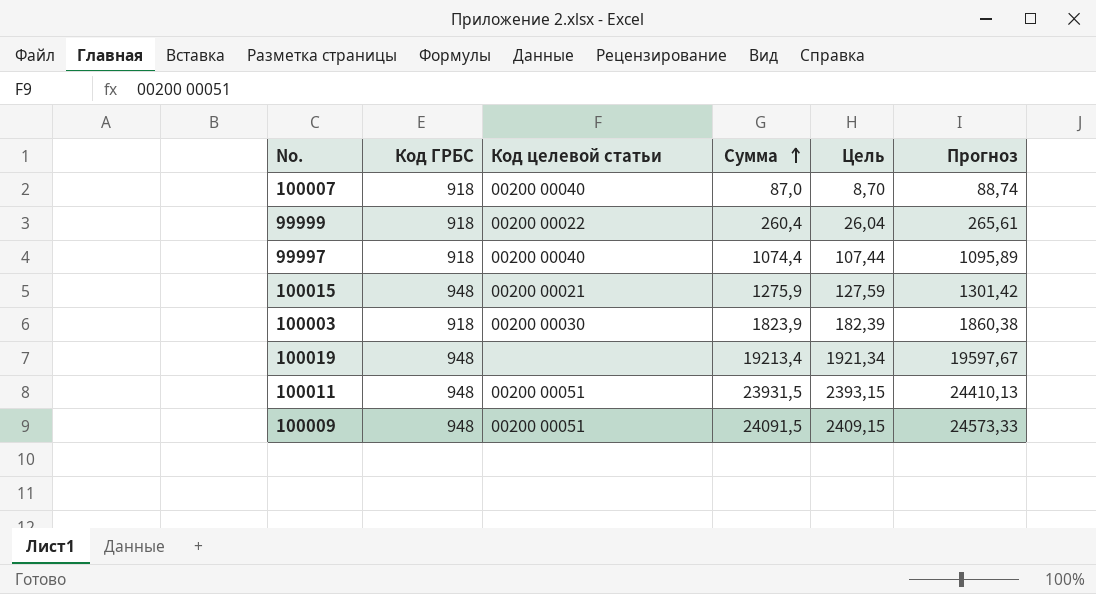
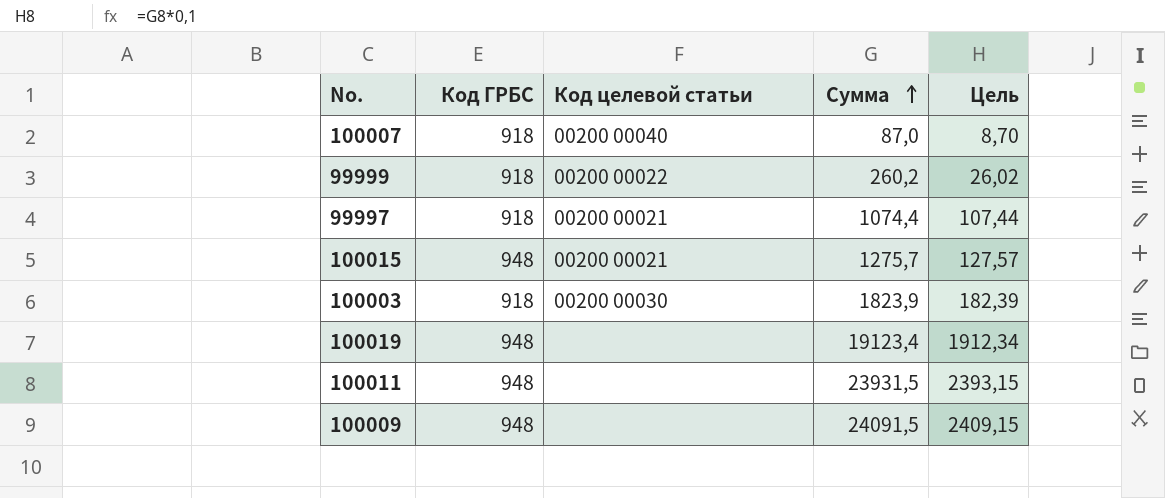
column Прогноз | formula: [Сумма] * 1,02 -> none
99999 | Сумма: 260,4 -> 260,2
99999 | Цель: 26,04 -> 26,02
99997 | Код целевой статьи: 00200 00040 -> 00200 00021
100015 | Сумма: 1275,9 -> 1275,7
100015 | Цель: 127,59 -> 127,57
100019 | Сумма: 19213,4 -> 19123,4
100019 | Цель: 1921,34 -> 1912,34
100011 | Код целевой статьи: 00200 00051 -> none
100009 | Код целевой статьи: 00200 00051 -> none

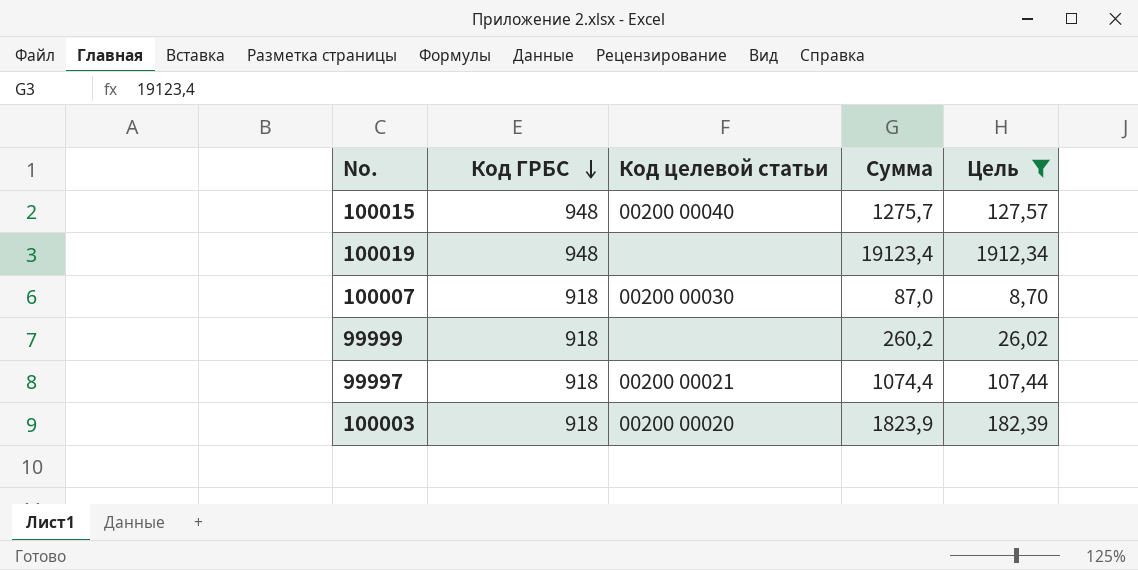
filter: none -> Цель <= 1912,34
row order: Сумма ascending -> Код ГРБС descending
100015 | Код целевой статьи: 00200 00021 -> 00200 00040
100007 | Код целевой статьи: 00200 00040 -> 00200 00030
99999 | Код целевой статьи: 00200 00022 -> none
100003 | Код целевой статьи: 00200 00030 -> 00200 00020

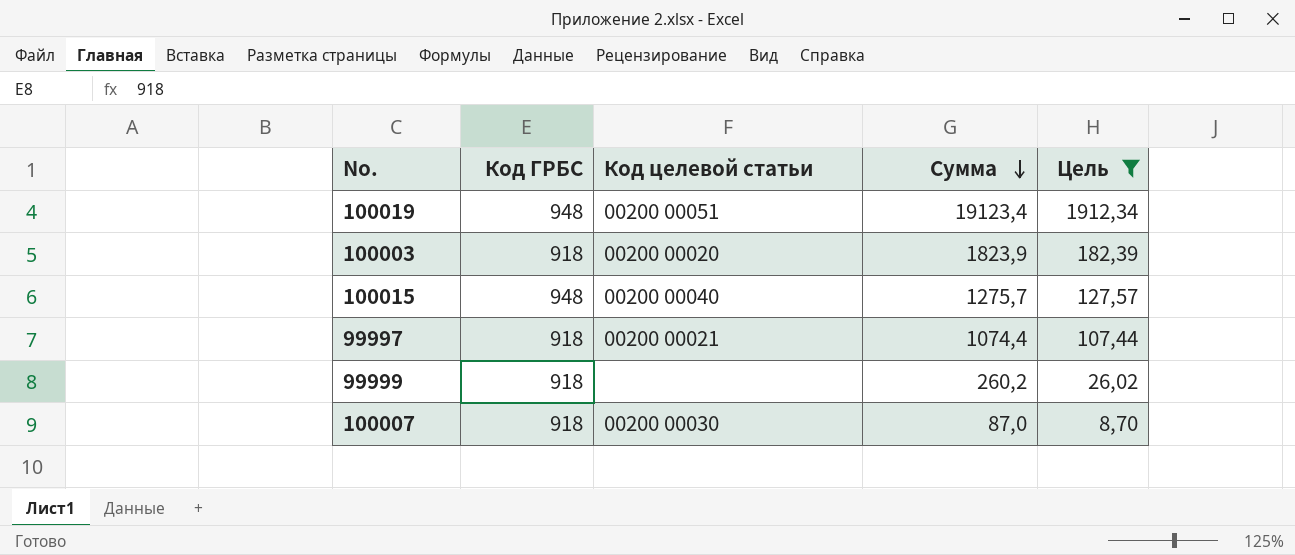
row order: Код ГРБС descending -> Сумма descending
100019 | Код целевой статьи: none -> 00200 00051

